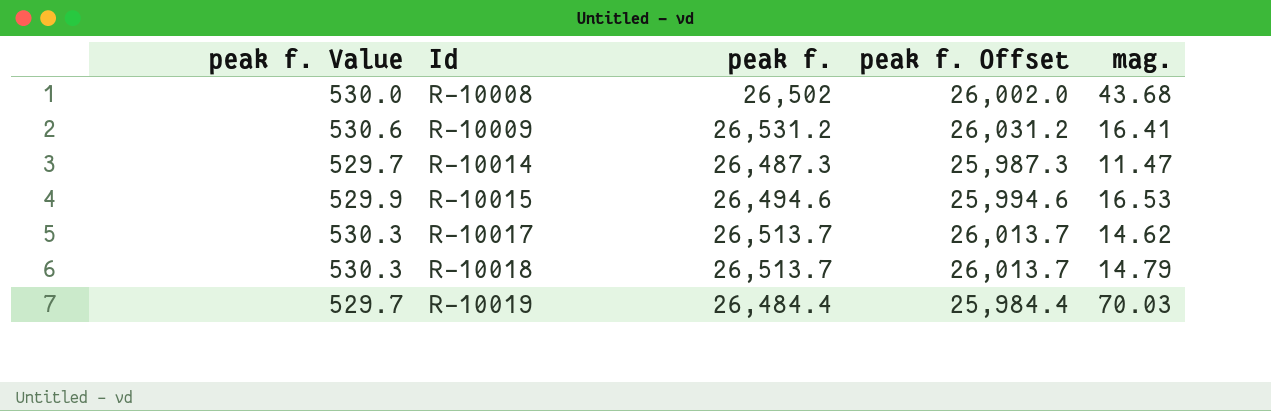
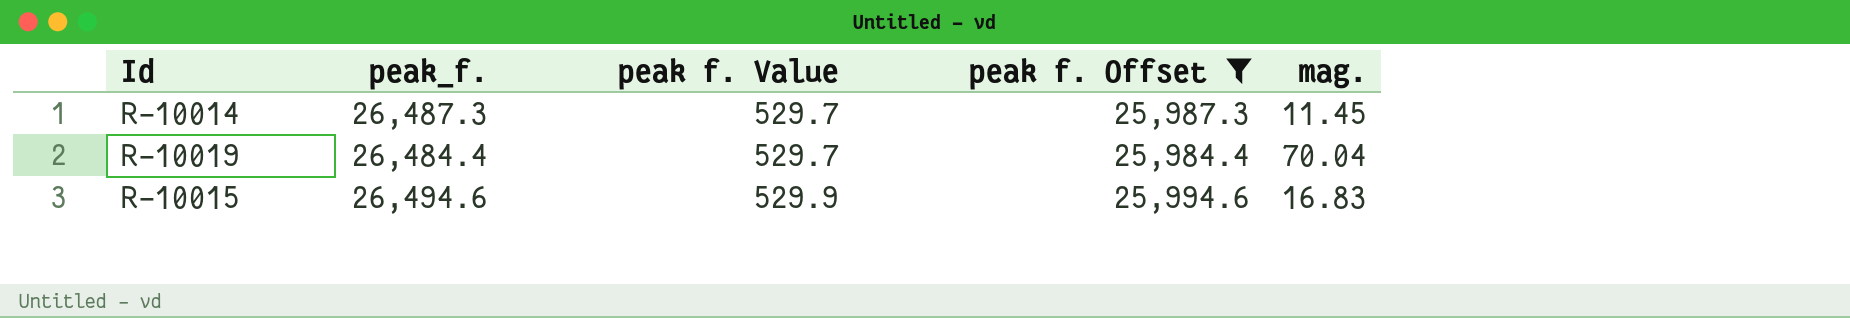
filter: none -> peak f. Offset <= 25,994.6
row order: Id ascending -> peak f. Value ascending
column name: peak f. -> peak_f.
column peak f. Value | position: 1 -> 3
R-10014 | mag.: 11.47 -> 11.45
R-10019 | mag.: 70.03 -> 70.04
R-10015 | mag.: 16.53 -> 16.83

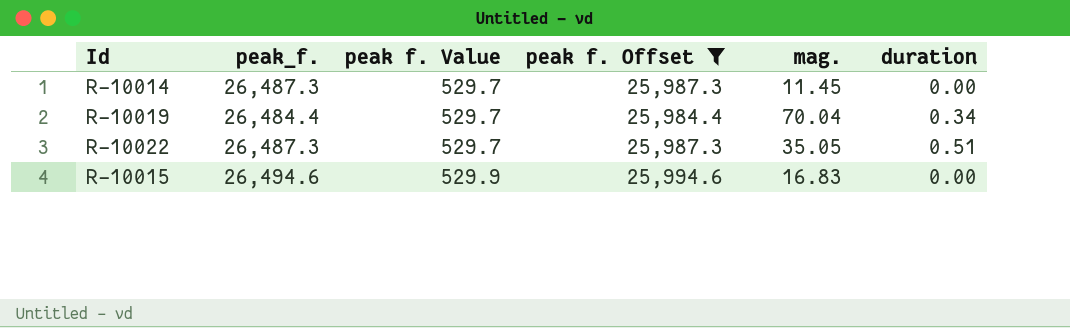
column duration | position: none -> 6
row R-10022: none -> 26,487.3 | 529.7 | 25,987.3 | 35.05 | 0.51

